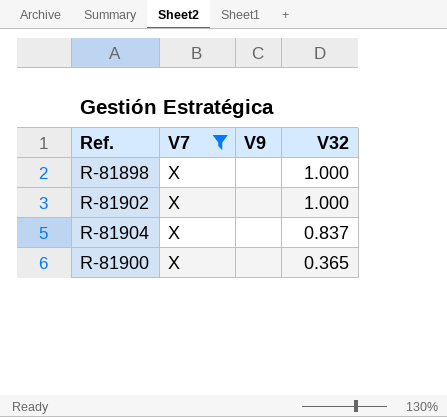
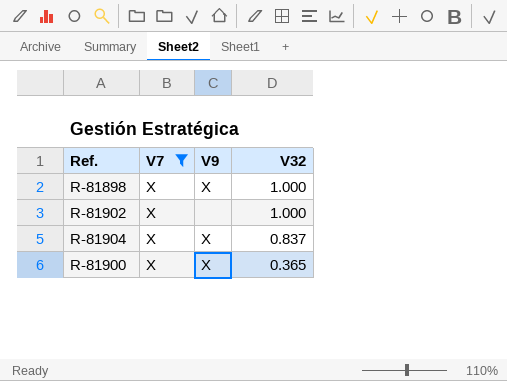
R-81898 | V9: none -> X
R-81904 | V9: none -> X
R-81900 | V9: none -> X

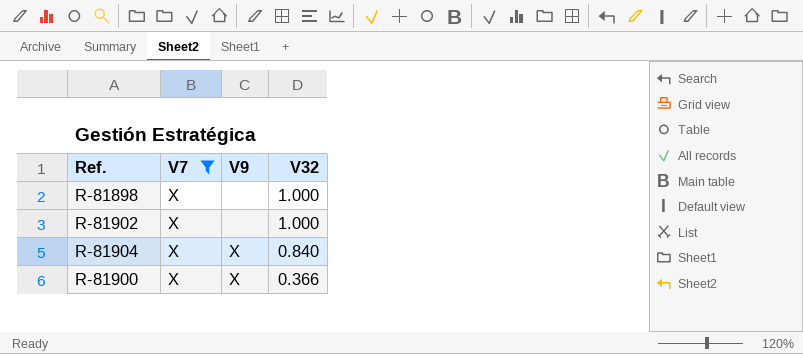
R-81898 | V9: X -> none
R-81904 | V32: 0.837 -> 0.840
R-81900 | V32: 0.365 -> 0.366

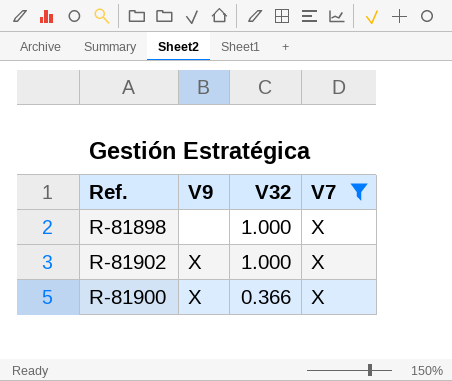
column V7 | position: 2 -> 4
row R-81904: X | X | 0.840 -> none
R-81902 | V9: none -> X

